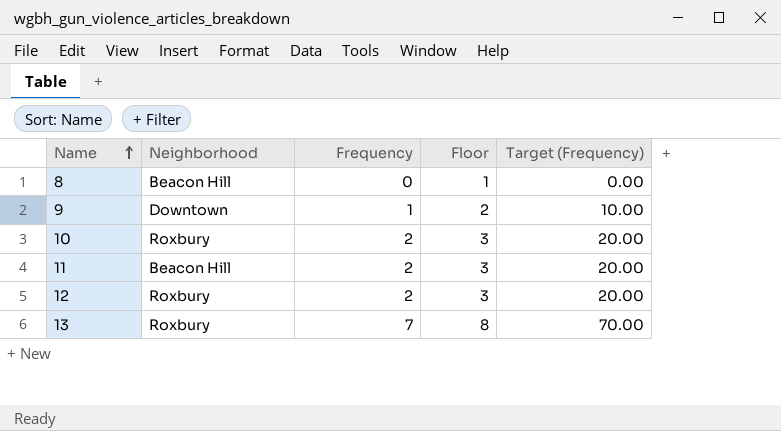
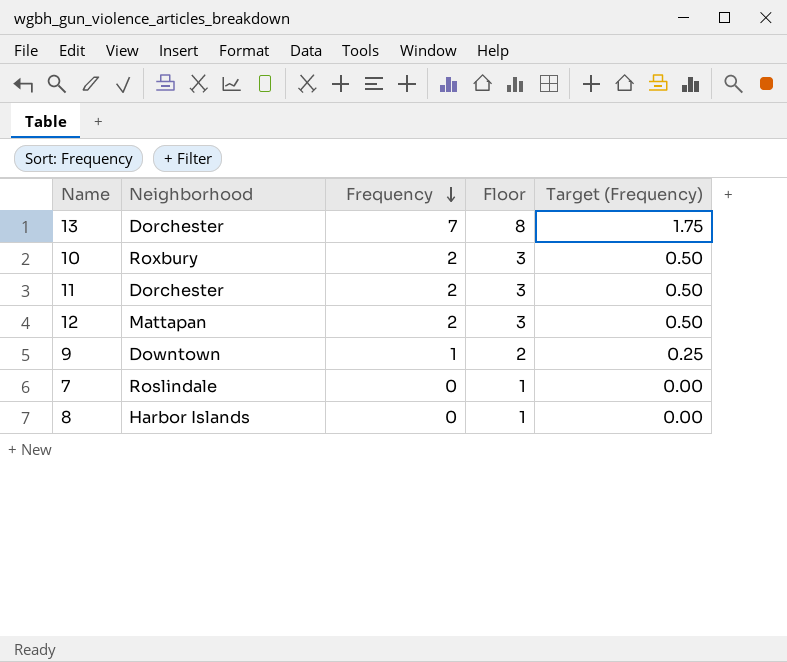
row order: Name ascending -> Frequency descending
column Target (Frequency) | formula: [Frequency] * 10 -> [Frequency] * 0.25
13 | Neighborhood: Roxbury -> Dorchester
11 | Neighborhood: Beacon Hill -> Dorchester
12 | Neighborhood: Roxbury -> Mattapan
row 7: none -> Roslindale | 0 | 1 | 0.00
8 | Neighborhood: Beacon Hill -> Harbor Islands

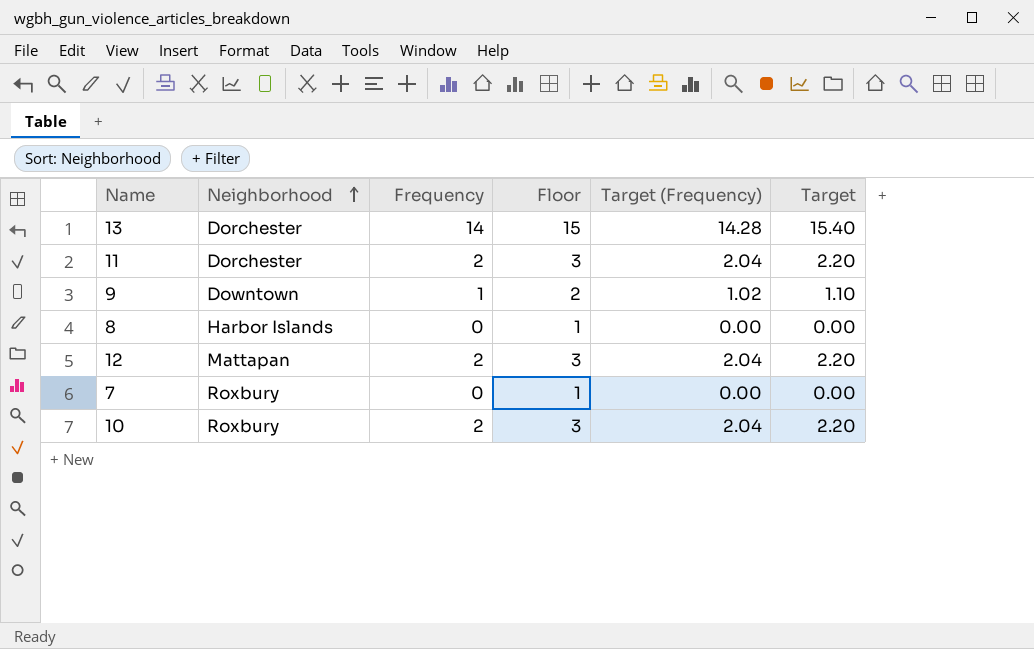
row order: Frequency descending -> Neighborhood ascending
column Target (Frequency) | formula: [Frequency] * 0.25 -> [Frequency] * 1.02
column Target | formula: none -> [Frequency] * 1.1
13 | Frequency: 7 -> 14
13 | Floor: 8 -> 15
7 | Neighborhood: Roslindale -> Roxbury

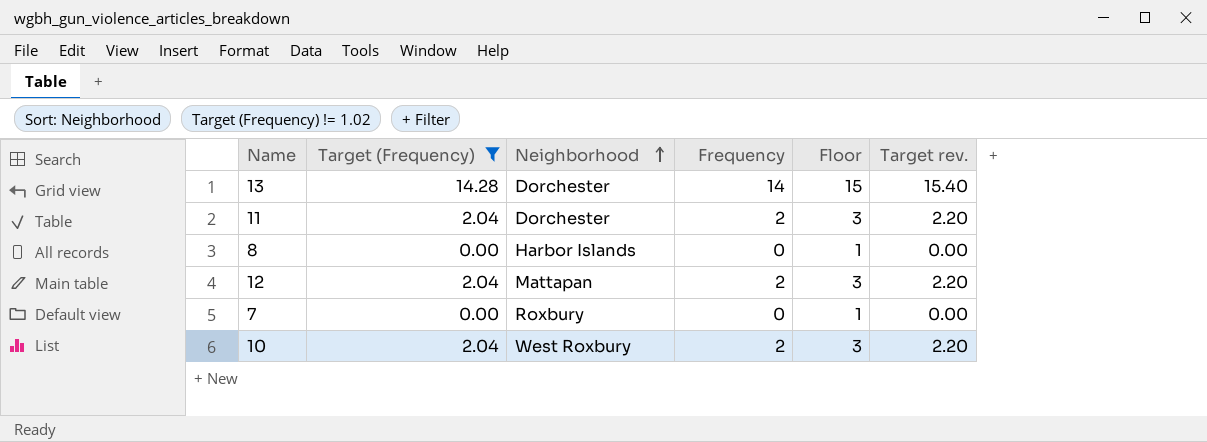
filter: none -> Target (Frequency) != 1.02
column Target (Frequency) | position: 5 -> 2
column name: Target -> Target rev.
10 | Neighborhood: Roxbury -> West Roxbury

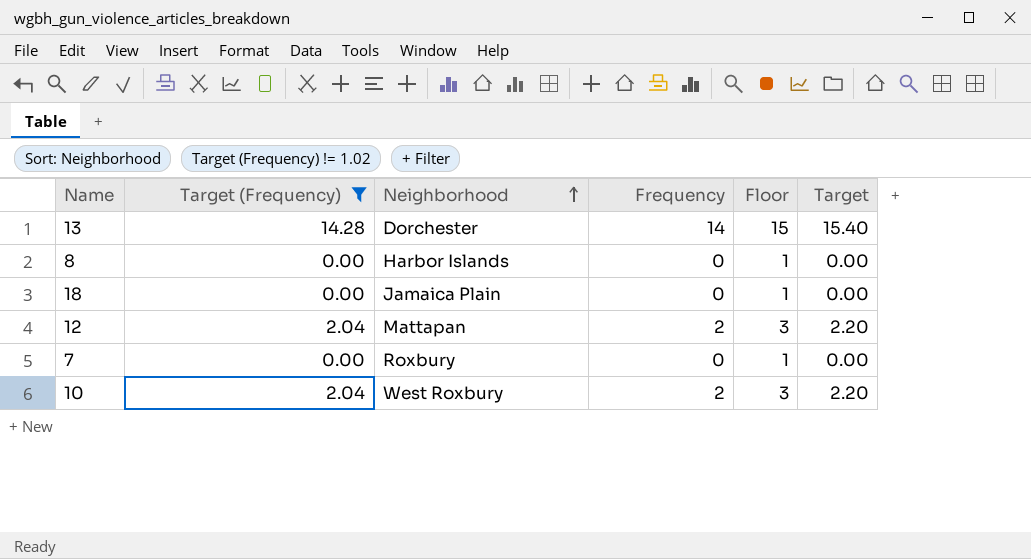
column name: Target rev. -> Target
row 11: 2.04 | Dorchester | 2 | 3 | 2.20 -> none
row 18: none -> 0.00 | Jamaica Plain | 0 | 1 | 0.00

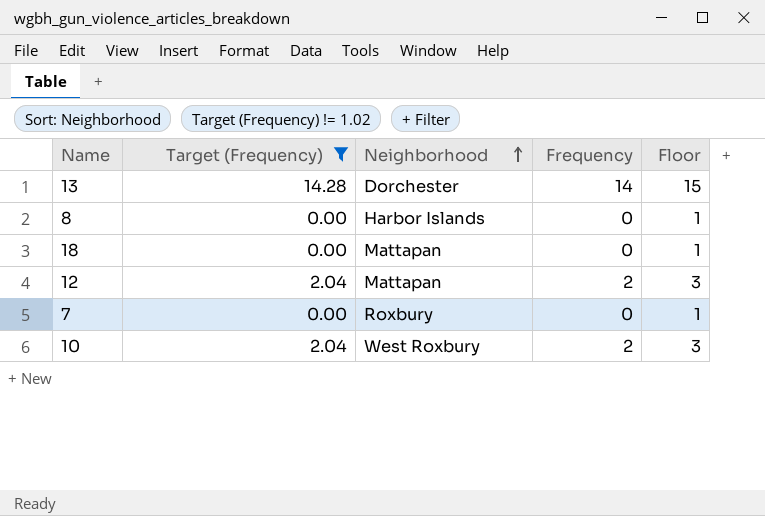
column Target | formula: [Frequency] * 1.1 -> none
18 | Neighborhood: Jamaica Plain -> Mattapan

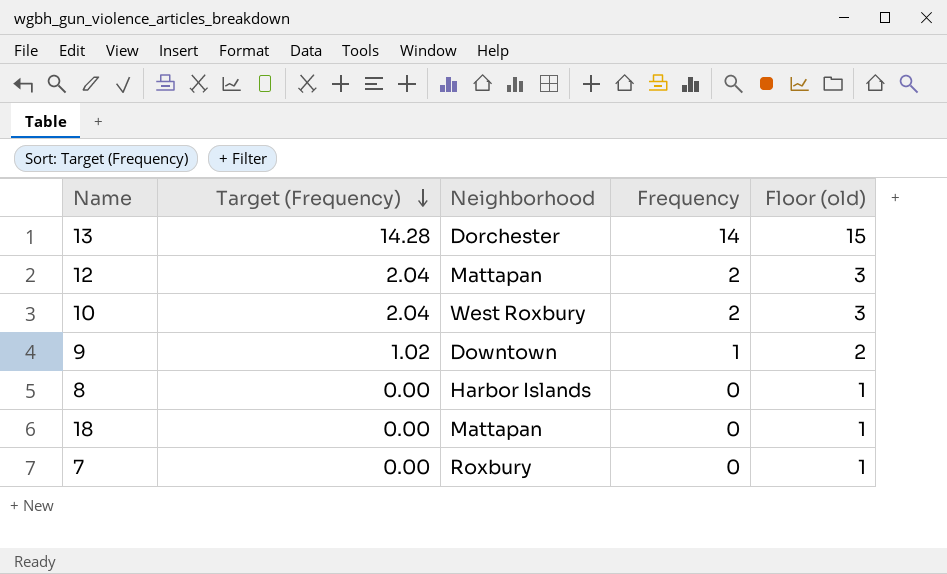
filter: Target (Frequency) != 1.02 -> none
row order: Neighborhood ascending -> Target (Frequency) descending
column name: Floor -> Floor (old)

